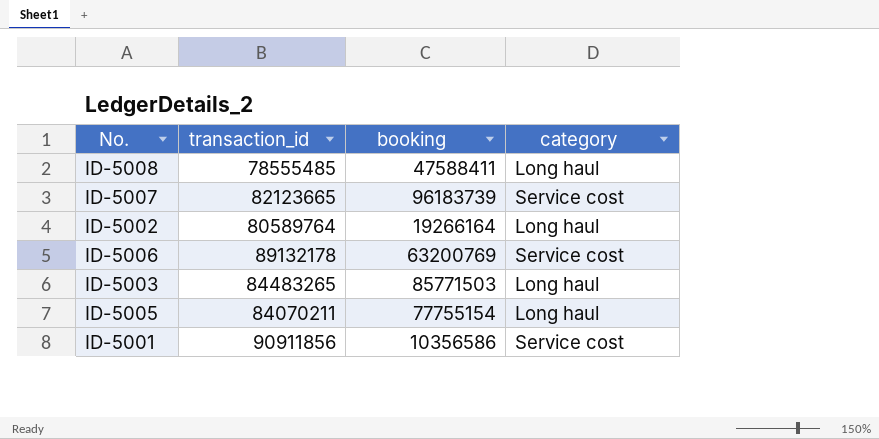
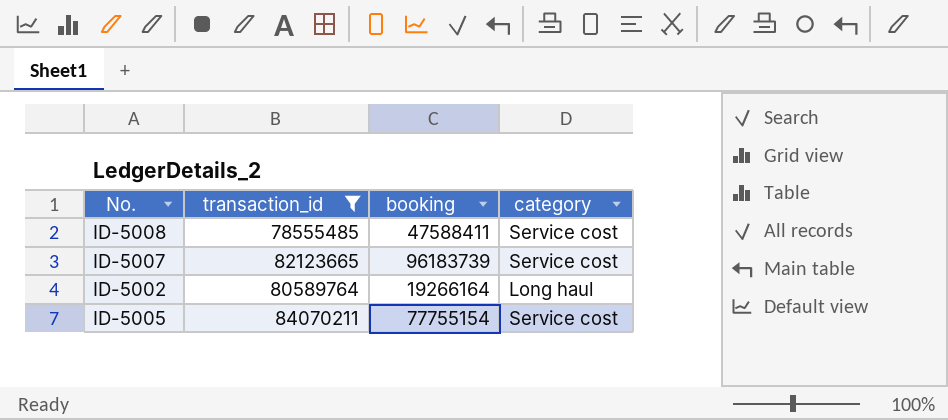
filter: none -> transaction_id <= 84070211
ID-5008 | category: Long haul -> Service cost
ID-5005 | category: Long haul -> Service cost

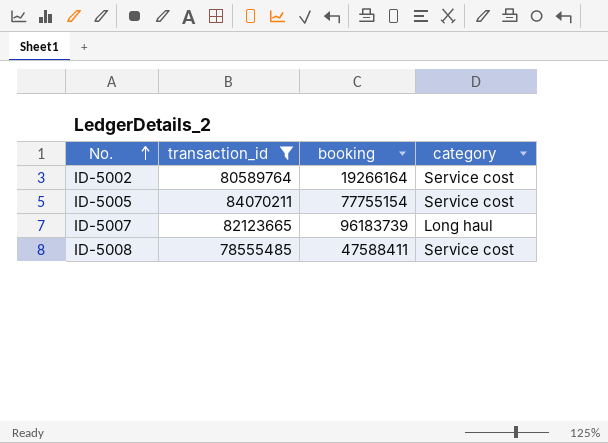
row order: none -> No. ascending
ID-5002 | category: Long haul -> Service cost
ID-5007 | category: Service cost -> Long haul

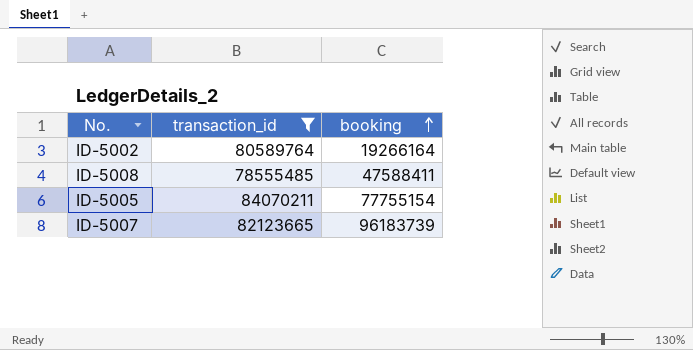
row order: No. ascending -> booking ascending
column category | position: 4 -> none

